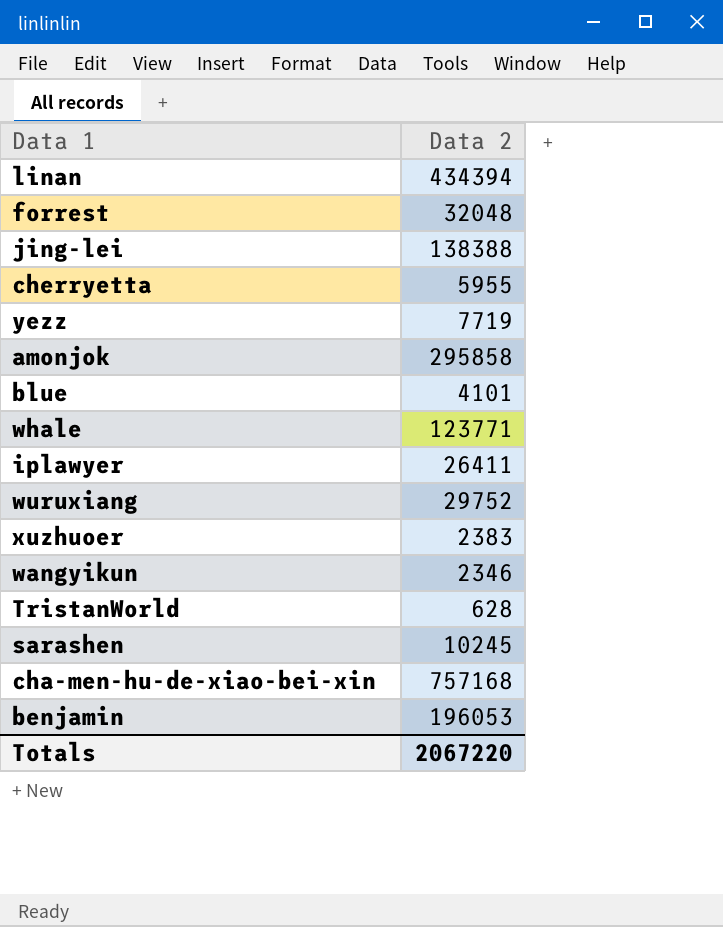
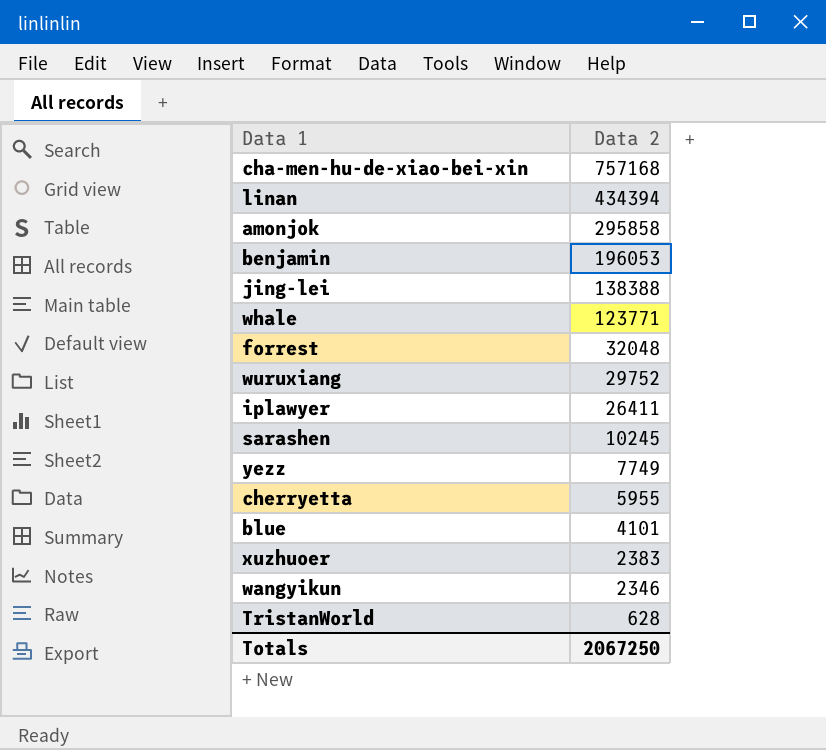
row order: none -> Data 2 descending
yezz | Data 2: 7719 -> 7749
Totals | Data 2: 2067220 -> 2067250

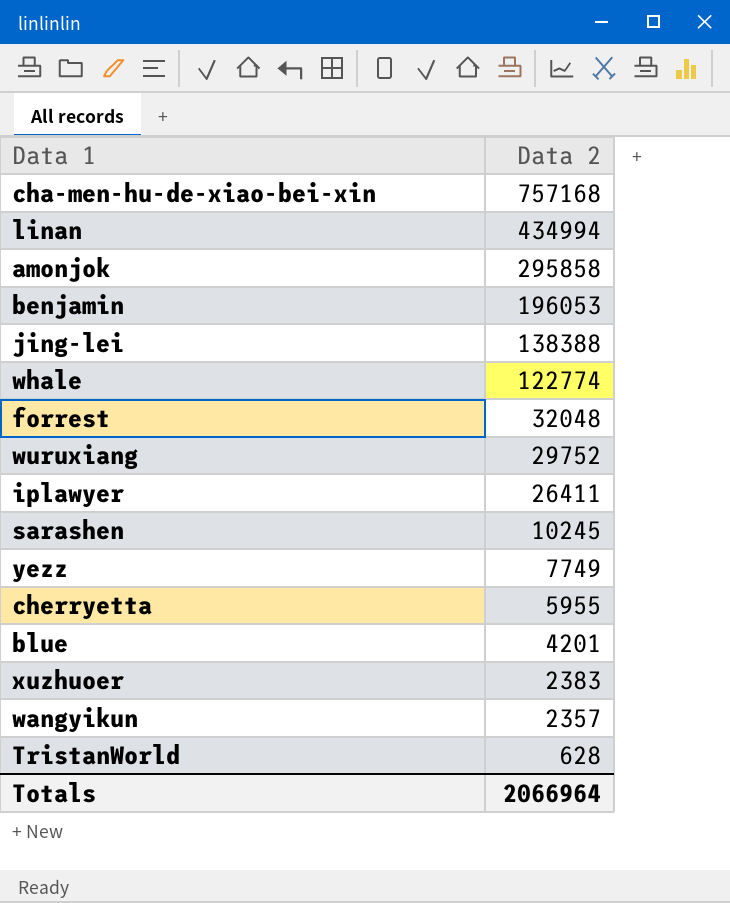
linan | Data 2: 434394 -> 434994
whale | Data 2: 123771 -> 122774
blue | Data 2: 4101 -> 4201
wangyikun | Data 2: 2346 -> 2357
Totals | Data 2: 2067250 -> 2066964

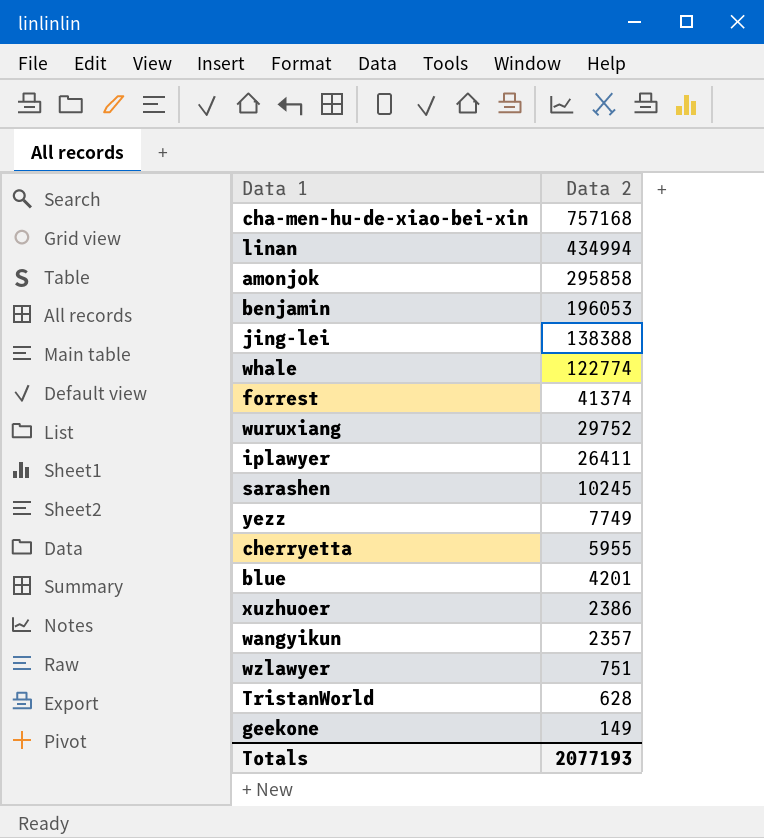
forrest | Data 2: 32048 -> 41374
xuzhuoer | Data 2: 2383 -> 2386
row wzlawyer: none -> 751
row geekone: none -> 149
Totals | Data 2: 2066964 -> 2077193

